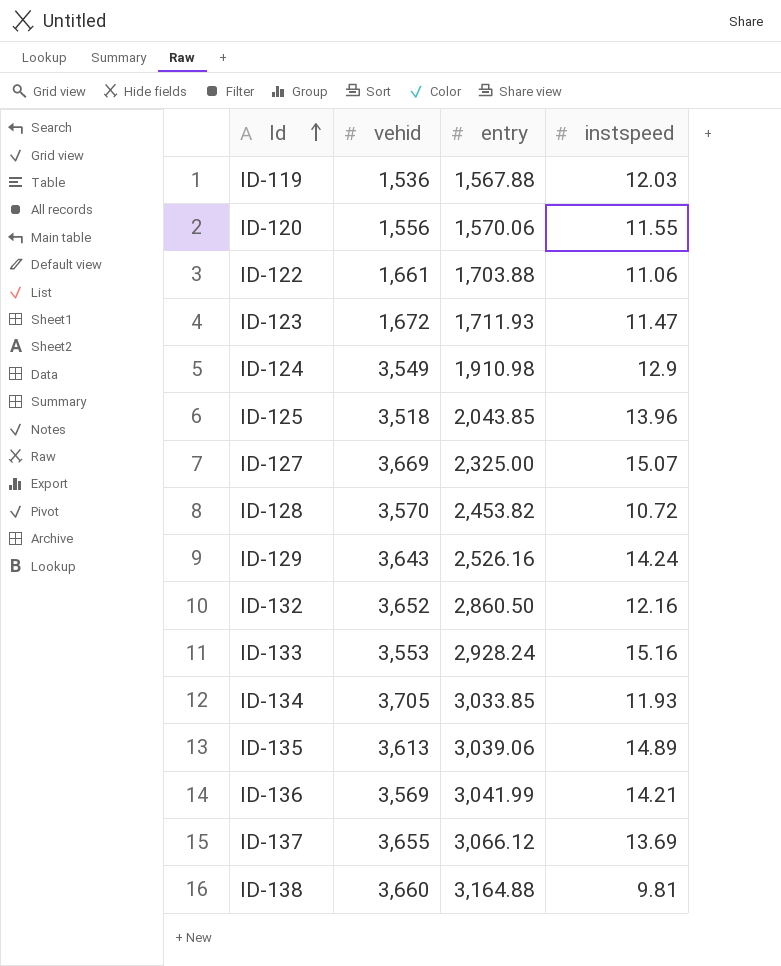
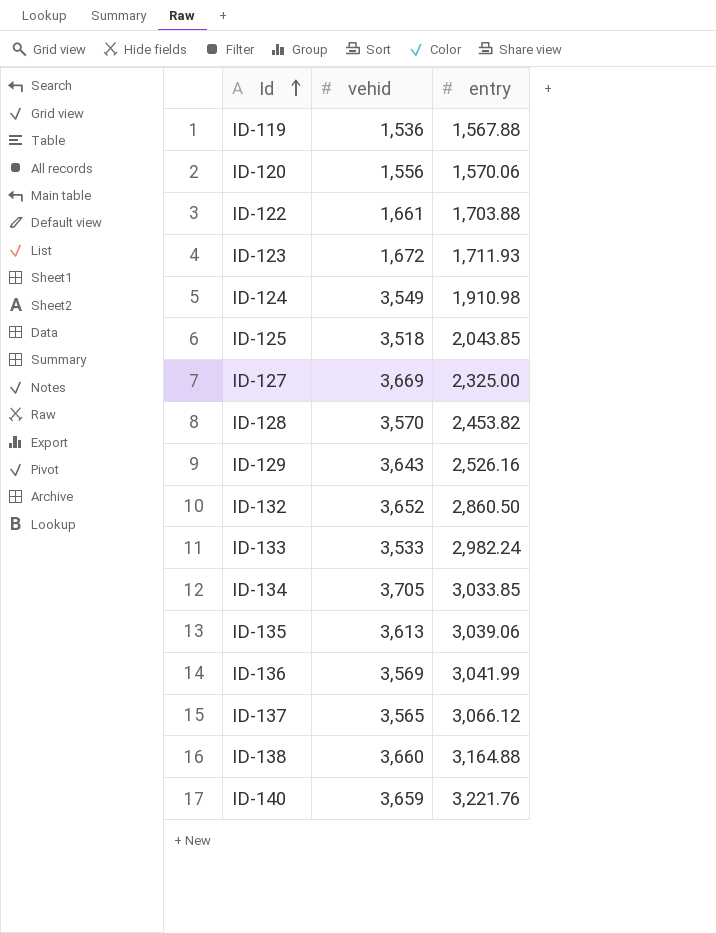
column instspeed | position: 4 -> none
ID-133 | vehid: 3,553 -> 3,533
ID-133 | entry: 2,928.24 -> 2,982.24
ID-137 | vehid: 3,655 -> 3,565
row ID-140: none -> 3,659 | 3,221.76

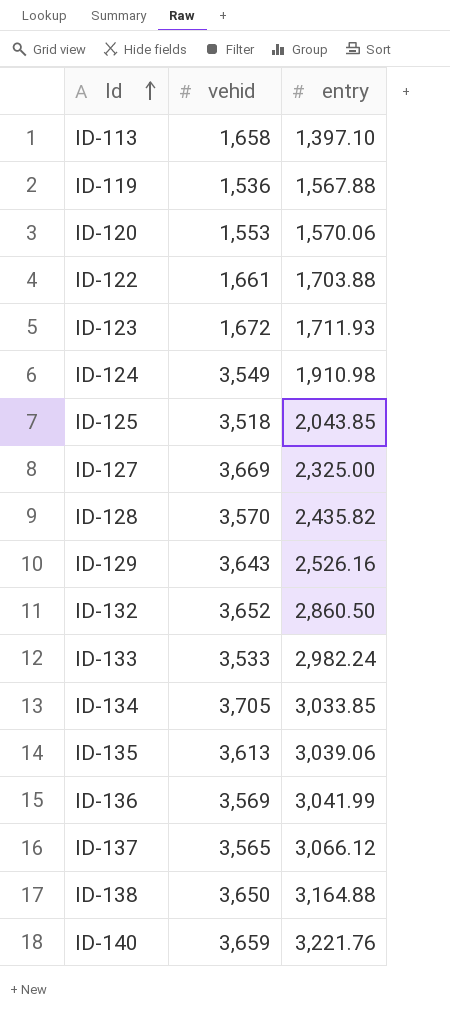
row ID-113: none -> 1,658 | 1,397.10
ID-120 | vehid: 1,556 -> 1,553
ID-128 | entry: 2,453.82 -> 2,435.82
ID-138 | vehid: 3,660 -> 3,650

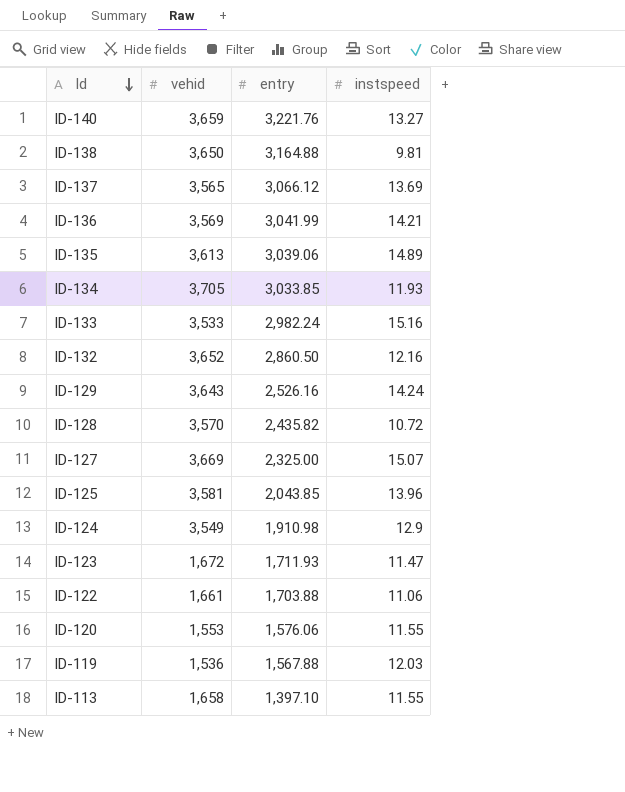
row order: Id ascending -> Id descending
column instspeed | position: none -> 4
ID-125 | vehid: 3,518 -> 3,581
ID-120 | entry: 1,570.06 -> 1,576.06

